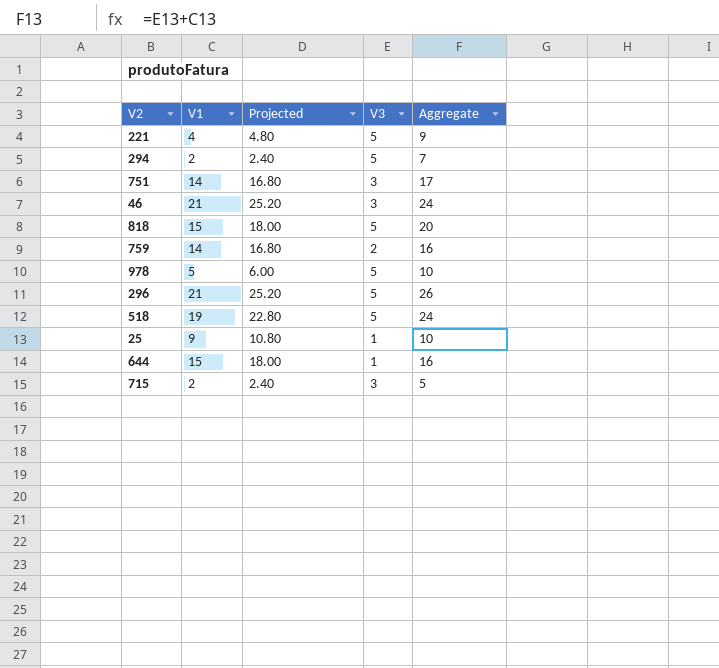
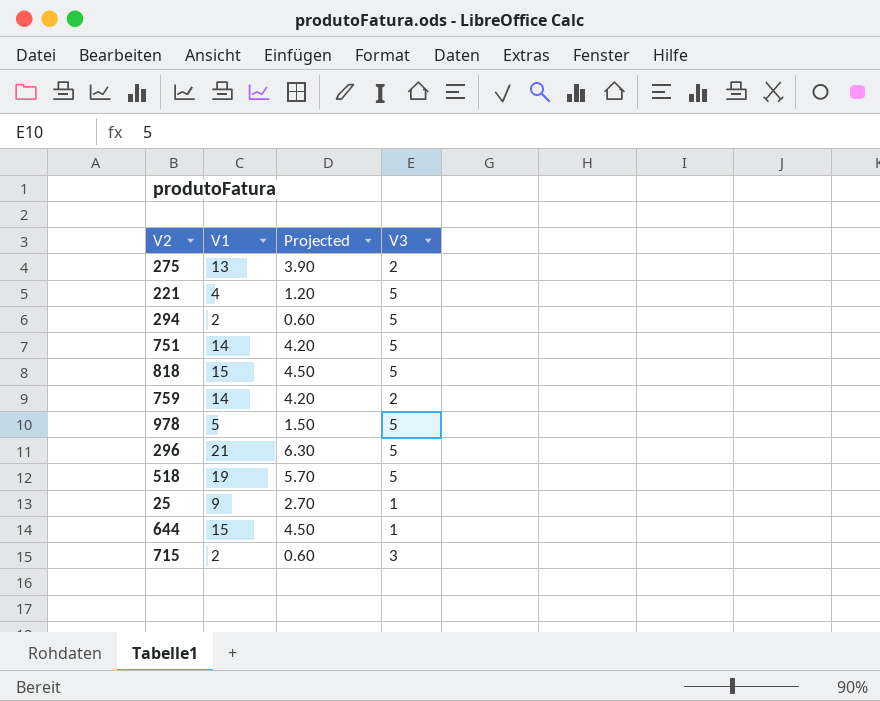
column Aggregate | formula: [V1] + [V3] -> none
column Projected | formula: [V1] * 1.2 -> [V1] * 0.3
row 46: 21 | 25.20 | 3 | 24 -> none
row 275: none -> 13 | 3.90 | 2
751 | V3: 3 -> 5

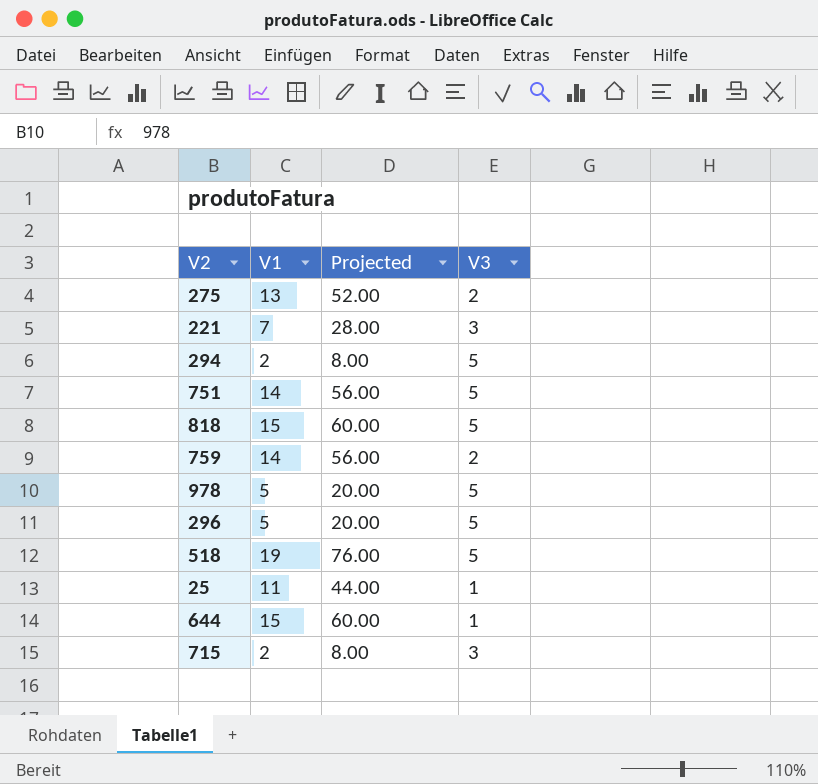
column Projected | formula: [V1] * 0.3 -> [V1] * 4
221 | V1: 4 -> 7
221 | V3: 5 -> 3
296 | V1: 21 -> 5
25 | V1: 9 -> 11

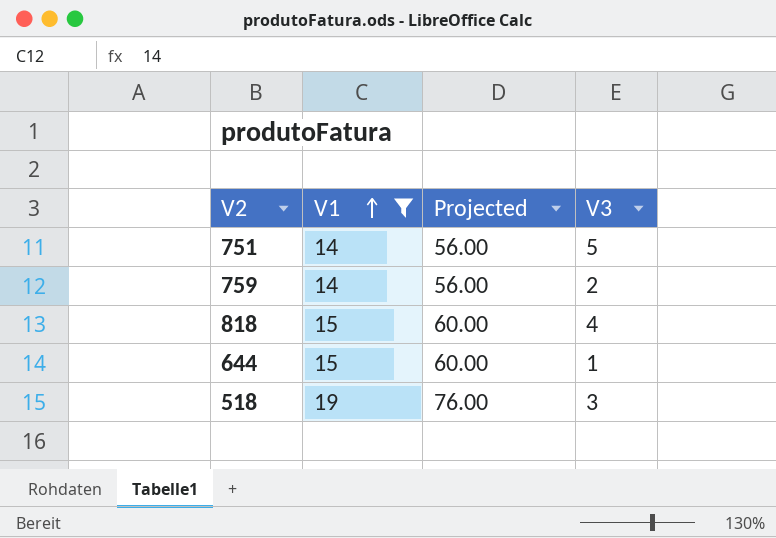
filter: none -> V1 >= 14
row order: none -> V1 ascending
818 | V3: 5 -> 4
518 | V3: 5 -> 3

